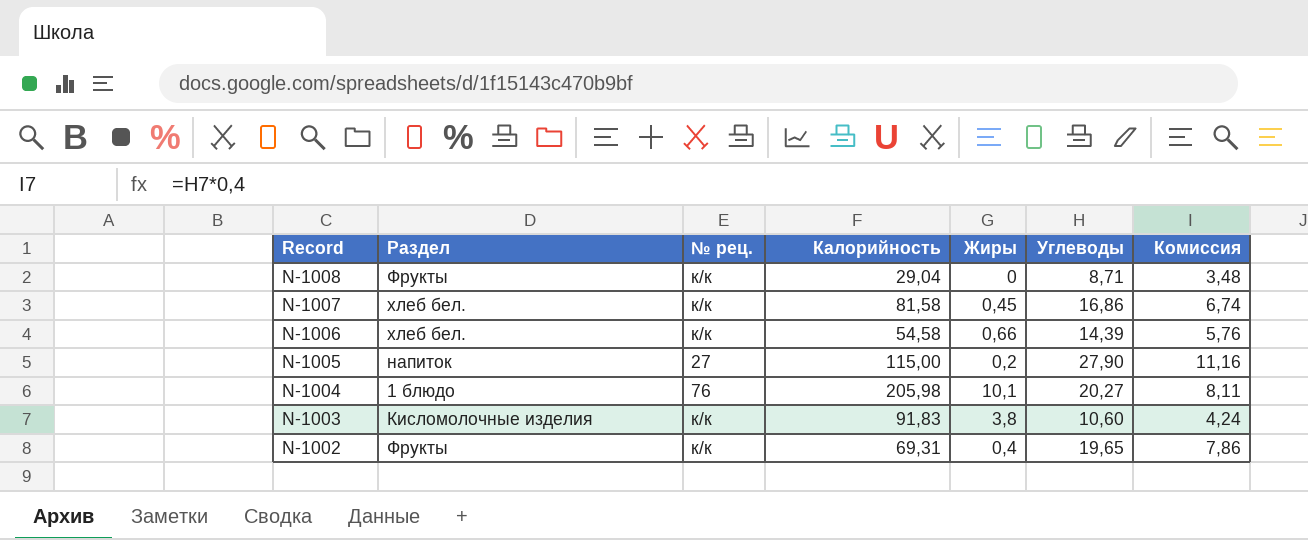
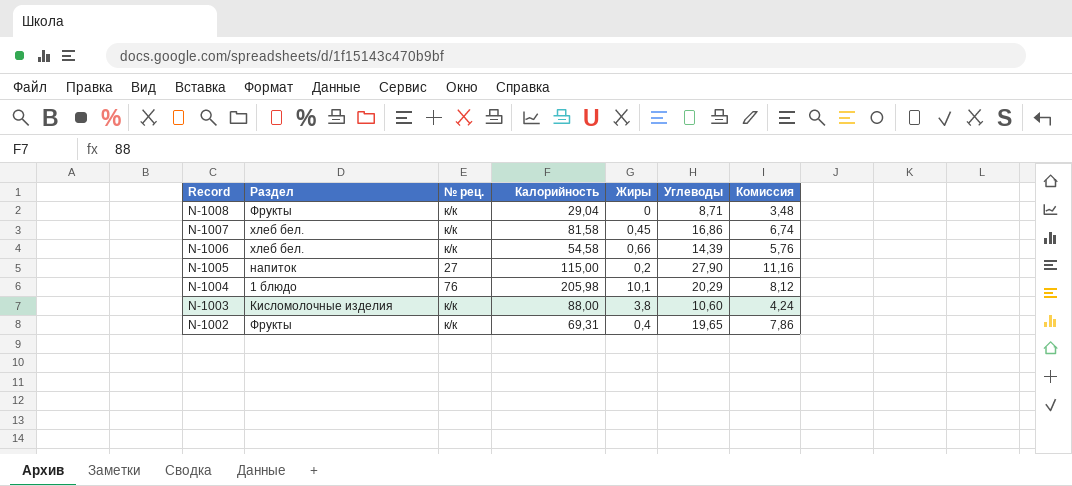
N-1004 | Углеводы: 20,27 -> 20,29
N-1004 | Комиссия: 8,11 -> 8,12
N-1003 | Калорийность: 91,83 -> 88,00

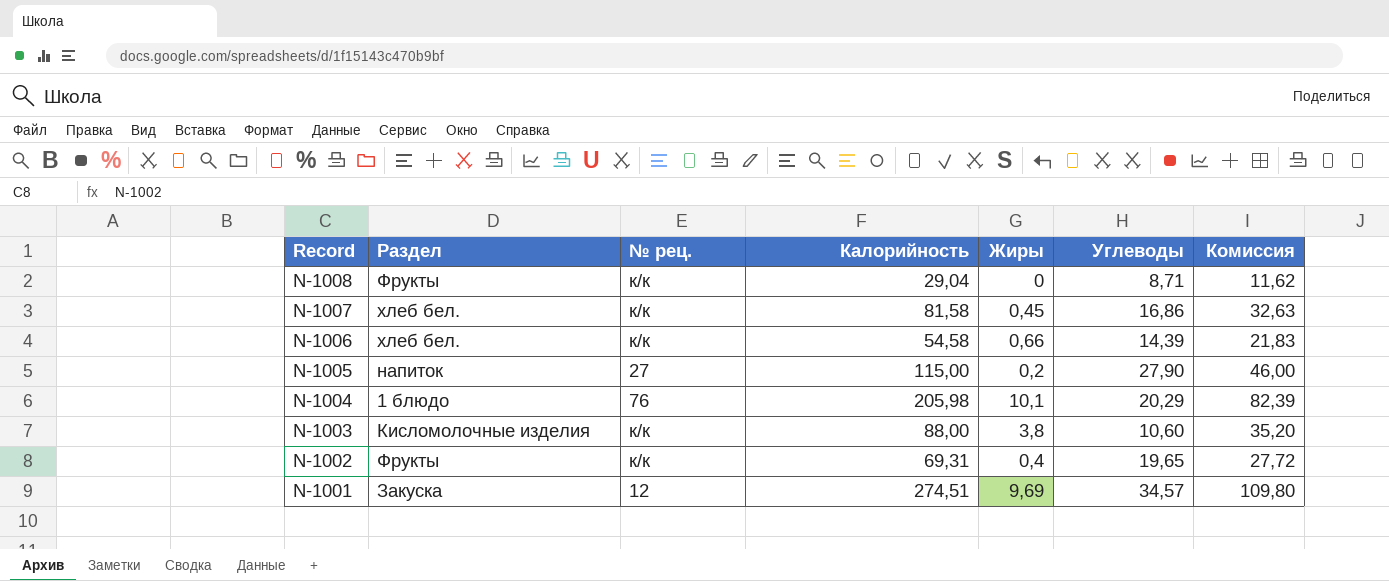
column Комиссия | formula: [Углеводы] * 0,4 -> [Калорийность] * 0,4
row N-1001: none -> Закуска | 12 | 274,51 | 9,69 | 34,57 | 109,80

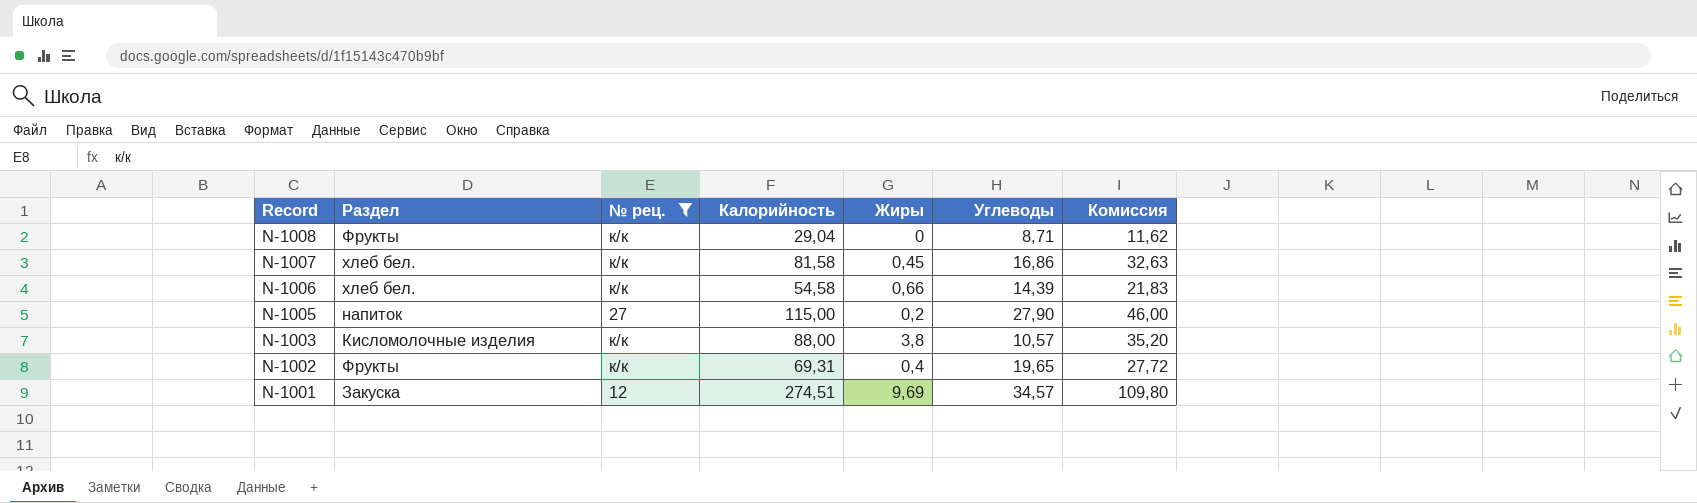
filter: none -> № рец. != 76
N-1003 | Углеводы: 10,60 -> 10,57

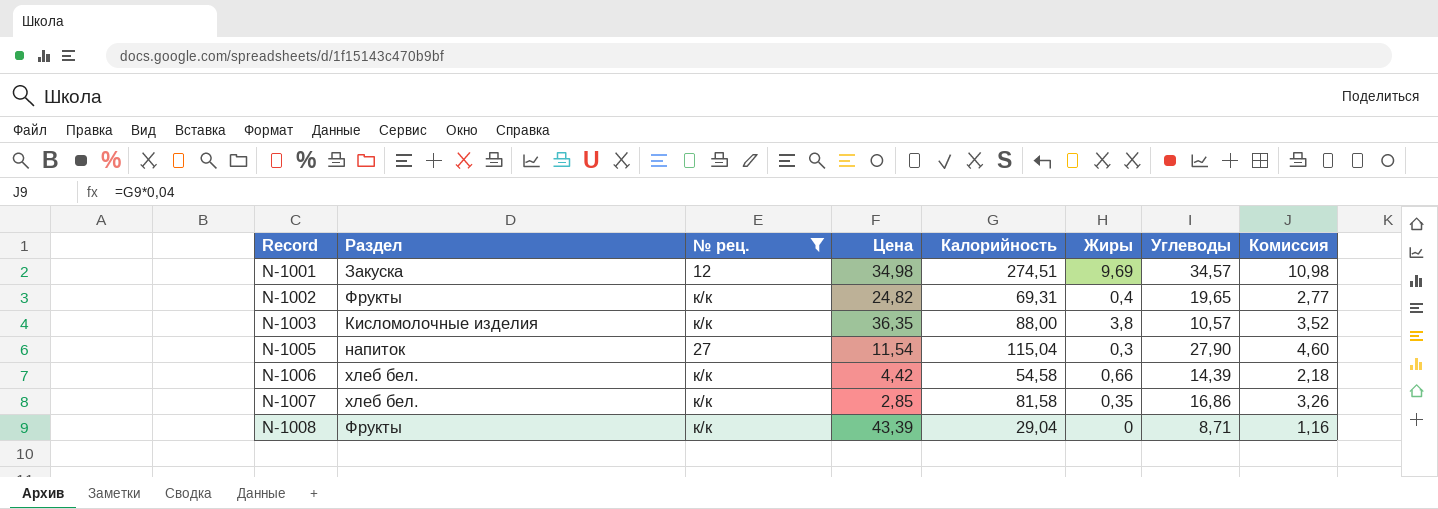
row order: Record descending -> Record ascending
column Цена | position: none -> 4
column Комиссия | formula: [Калорийность] * 0,4 -> [Калорийность] * 0,04
N-1005 | Калорийность: 115,00 -> 115,04
N-1005 | Жиры: 0,2 -> 0,3
N-1007 | Жиры: 0,45 -> 0,35

